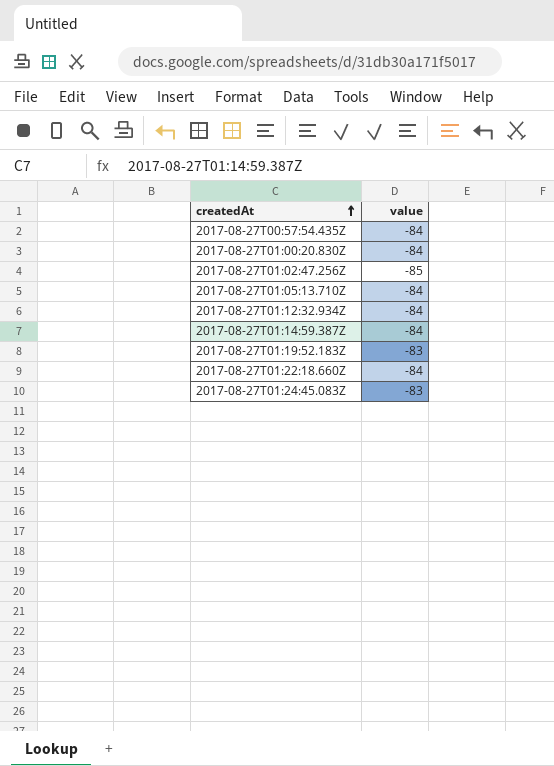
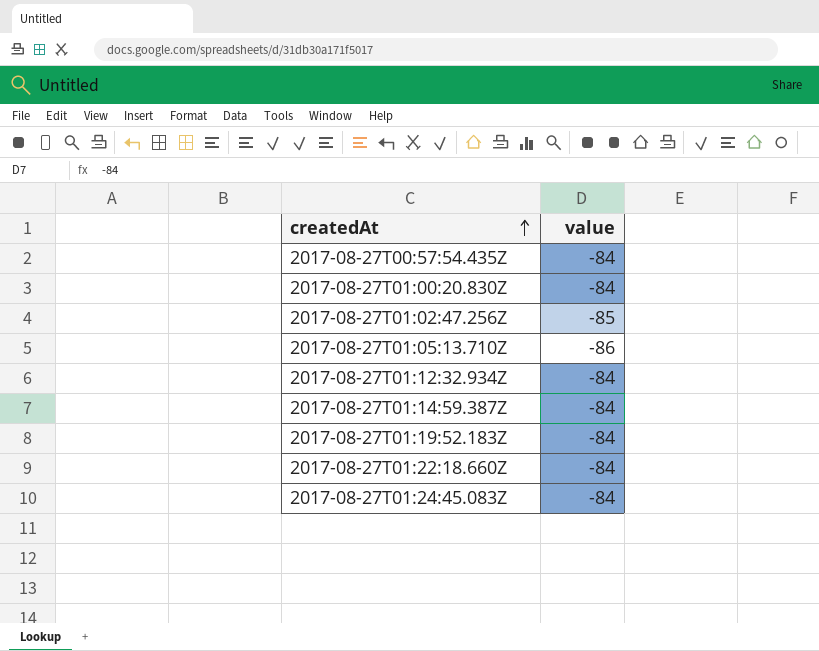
2017-08-27T01:05:13.710Z | value: -84 -> -86
2017-08-27T01:19:52.183Z | value: -83 -> -84
2017-08-27T01:24:45.083Z | value: -83 -> -84

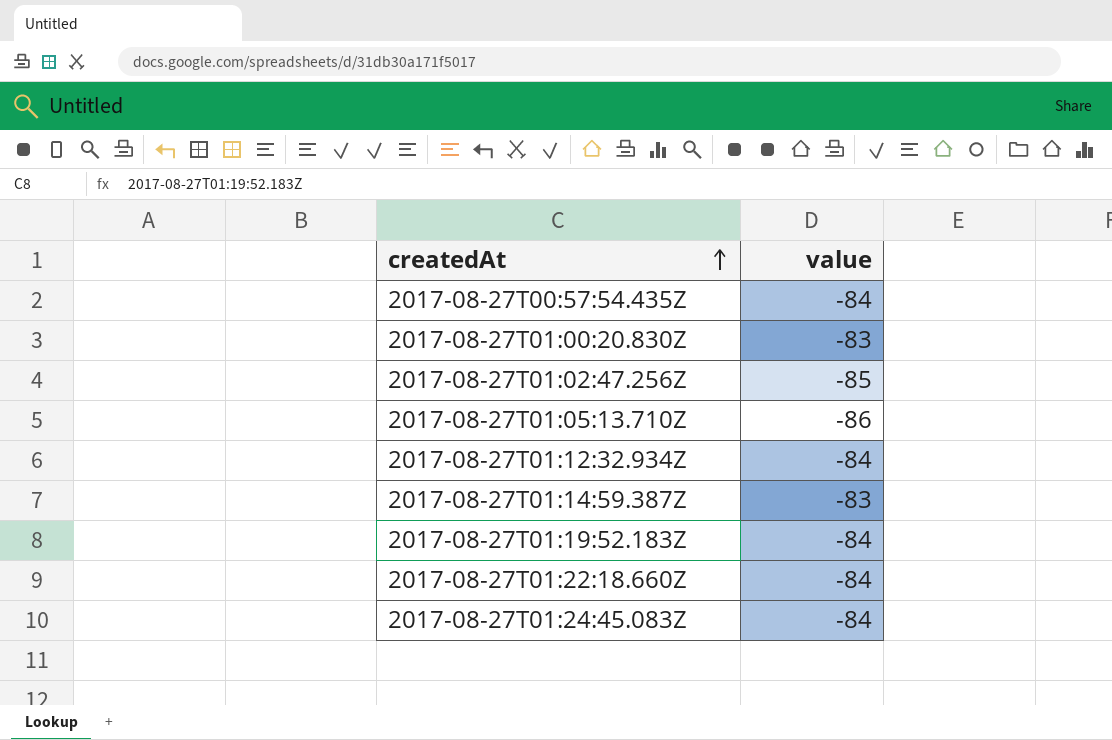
2017-08-27T01:00:20.830Z | value: -84 -> -83
2017-08-27T01:14:59.387Z | value: -84 -> -83

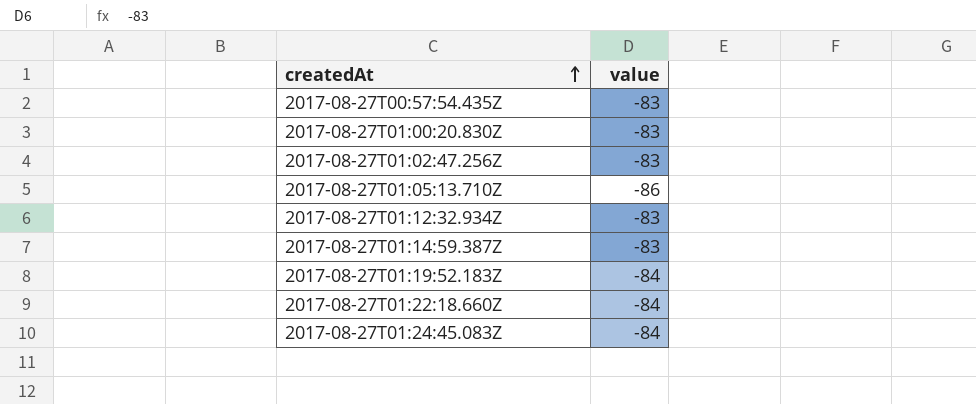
2017-08-27T00:57:54.435Z | value: -84 -> -83
2017-08-27T01:02:47.256Z | value: -85 -> -83
2017-08-27T01:12:32.934Z | value: -84 -> -83

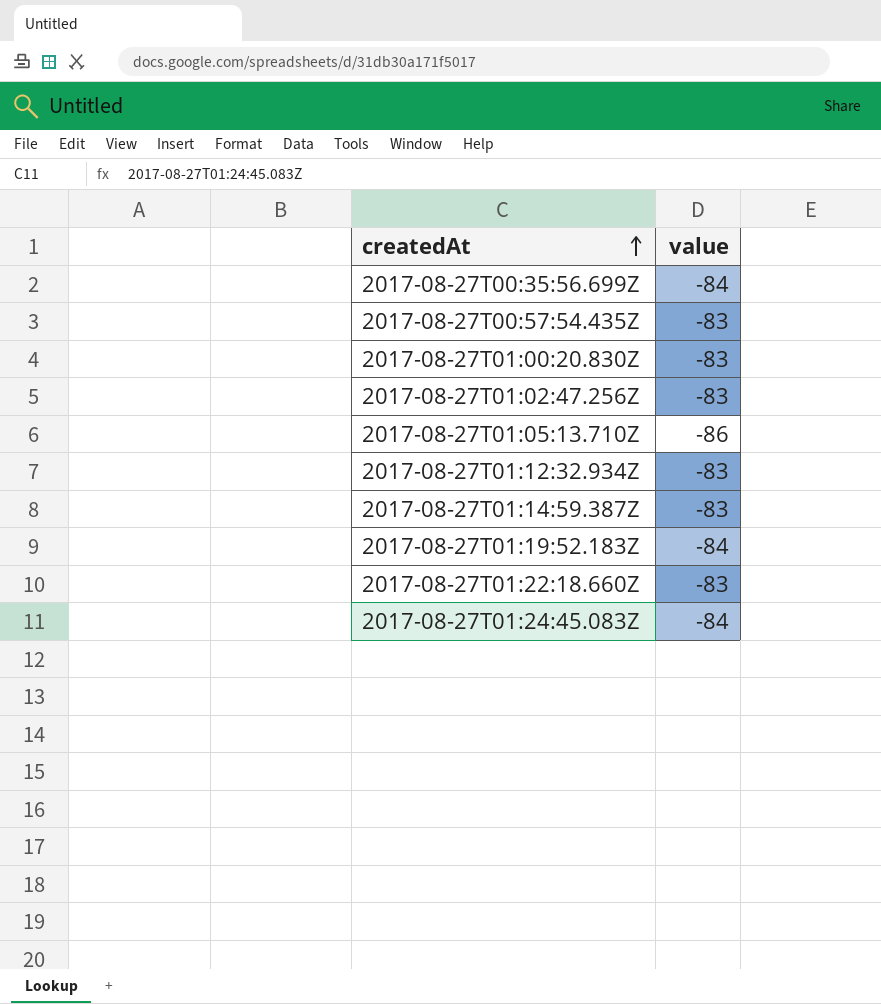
row 2017-08-27T00:35:56.699Z: none -> -84
2017-08-27T01:22:18.660Z | value: -84 -> -83

